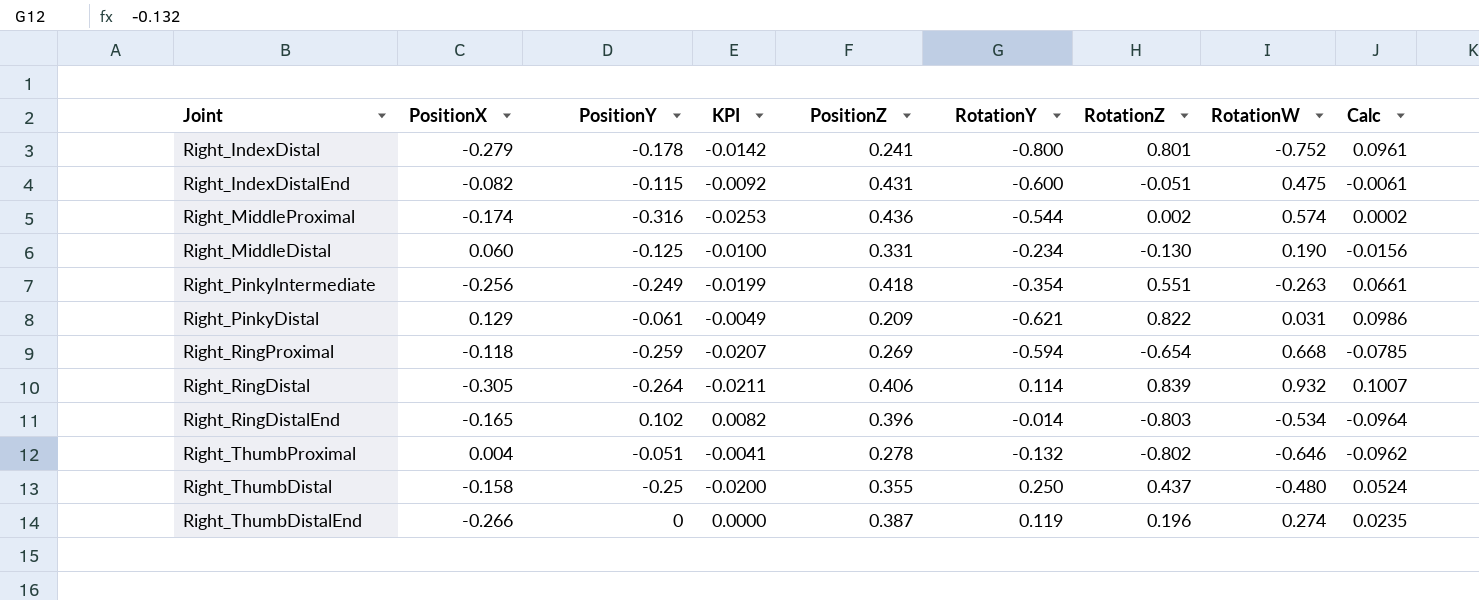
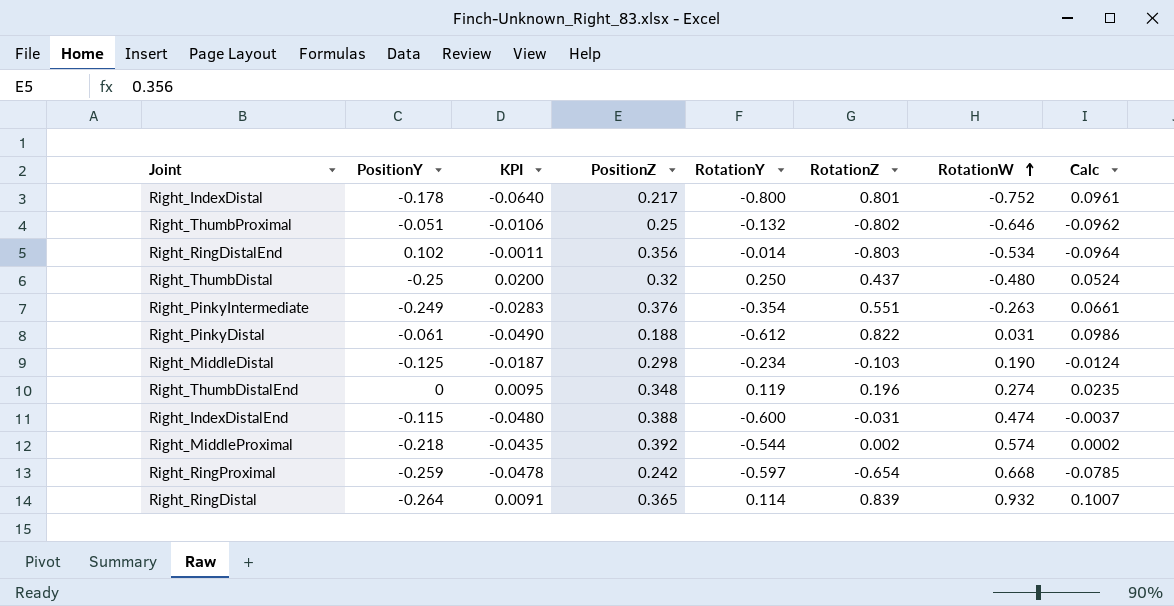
row order: none -> RotationW ascending
column PositionX | position: 2 -> none
column KPI | formula: [PositionY] * 0.08 -> [RotationY] * 0.08
Right_IndexDistal | PositionZ: 0.241 -> 0.217
Right_ThumbProximal | PositionZ: 0.278 -> 0.25
Right_RingDistalEnd | PositionZ: 0.396 -> 0.356
Right_ThumbDistal | PositionZ: 0.355 -> 0.32
Right_PinkyIntermediate | PositionZ: 0.418 -> 0.376
Right_PinkyDistal | PositionZ: 0.209 -> 0.188
Right_PinkyDistal | RotationY: -0.621 -> -0.612
Right_MiddleDistal | PositionZ: 0.331 -> 0.298
Right_MiddleDistal | RotationZ: -0.130 -> -0.103
Right_MiddleDistal | Calc: -0.0156 -> -0.0124
Right_ThumbDistalEnd | PositionZ: 0.387 -> 0.348
Right_IndexDistalEnd | PositionZ: 0.431 -> 0.388
Right_IndexDistalEnd | RotationZ: -0.051 -> -0.031
Right_IndexDistalEnd | RotationW: 0.475 -> 0.474
Right_IndexDistalEnd | Calc: -0.0061 -> -0.0037
Right_MiddleProximal | PositionY: -0.316 -> -0.218
Right_MiddleProximal | PositionZ: 0.436 -> 0.392
Right_RingProximal | PositionZ: 0.269 -> 0.242
Right_RingProximal | RotationY: -0.594 -> -0.597
Right_RingDistal | PositionZ: 0.406 -> 0.365

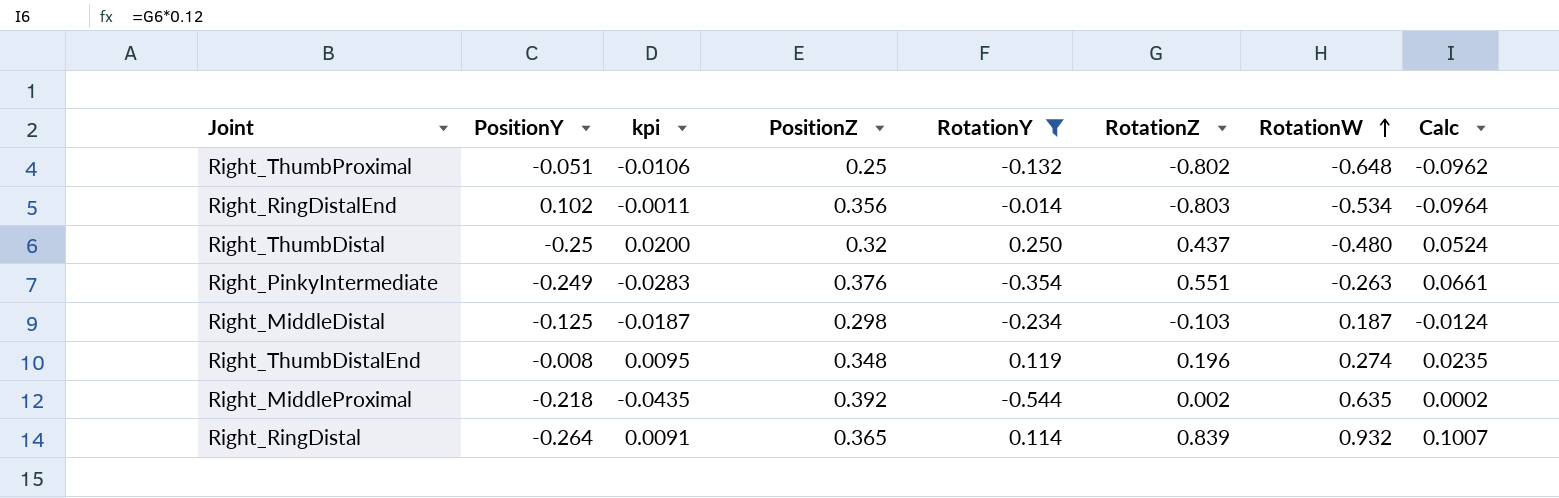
filter: none -> RotationY >= -0.544
column name: KPI -> kpi
Right_ThumbProximal | RotationW: -0.646 -> -0.648
Right_MiddleDistal | RotationW: 0.190 -> 0.187
Right_ThumbDistalEnd | PositionY: 0 -> -0.008
Right_MiddleProximal | RotationW: 0.574 -> 0.635

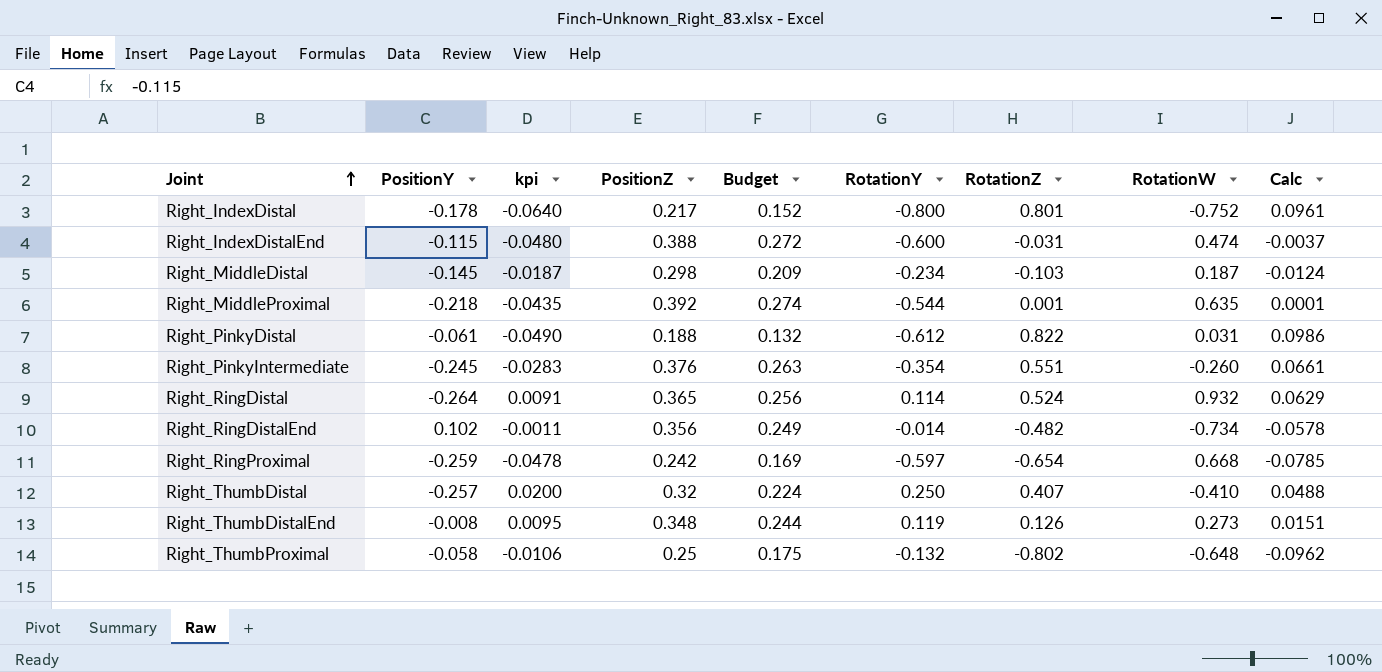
filter: RotationY >= -0.544 -> none
row order: RotationW ascending -> Joint ascending
column Budget | formula: none -> [PositionZ] * 0.7
Right_MiddleDistal | PositionY: -0.125 -> -0.145
Right_MiddleProximal | RotationZ: 0.002 -> 0.001
Right_MiddleProximal | Calc: 0.0002 -> 0.0001
Right_PinkyIntermediate | PositionY: -0.249 -> -0.245
Right_PinkyIntermediate | RotationW: -0.263 -> -0.260
Right_RingDistal | RotationZ: 0.839 -> 0.524
Right_RingDistal | Calc: 0.1007 -> 0.0629
Right_RingDistalEnd | RotationZ: -0.803 -> -0.482
Right_RingDistalEnd | RotationW: -0.534 -> -0.734
Right_RingDistalEnd | Calc: -0.0964 -> -0.0578
Right_ThumbDistal | PositionY: -0.25 -> -0.257
Right_ThumbDistal | RotationZ: 0.437 -> 0.407
Right_ThumbDistal | RotationW: -0.480 -> -0.410
Right_ThumbDistal | Calc: 0.0524 -> 0.0488
Right_ThumbDistalEnd | RotationZ: 0.196 -> 0.126
Right_ThumbDistalEnd | RotationW: 0.274 -> 0.273
Right_ThumbDistalEnd | Calc: 0.0235 -> 0.0151
Right_ThumbProximal | PositionY: -0.051 -> -0.058

